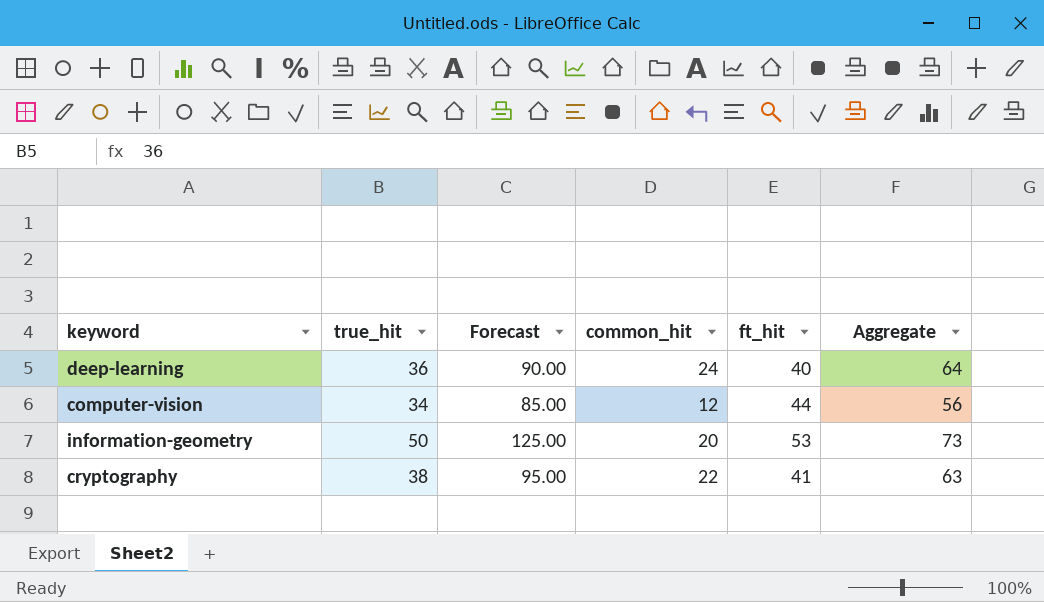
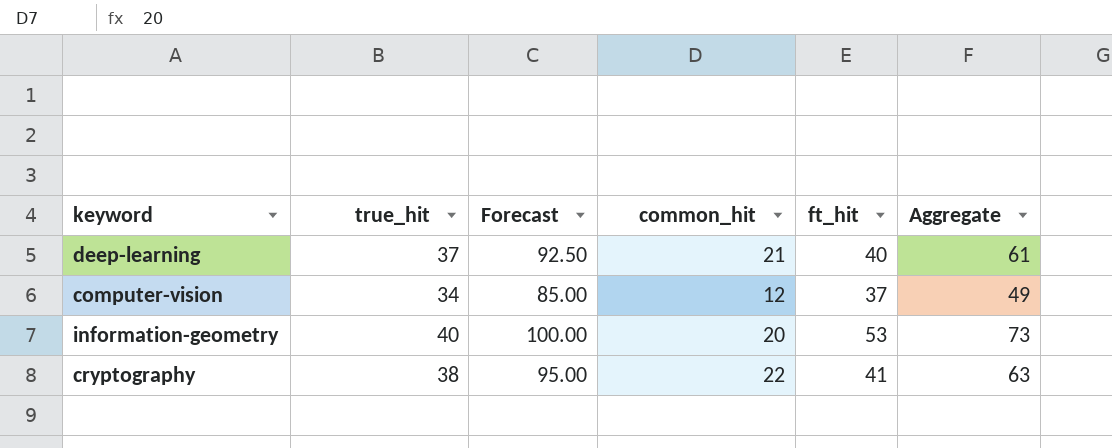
deep-learning | true_hit: 36 -> 37
deep-learning | Forecast: 90.00 -> 92.50
deep-learning | common_hit: 24 -> 21
deep-learning | Aggregate: 64 -> 61
computer-vision | ft_hit: 44 -> 37
computer-vision | Aggregate: 56 -> 49
information-geometry | true_hit: 50 -> 40
information-geometry | Forecast: 125.00 -> 100.00

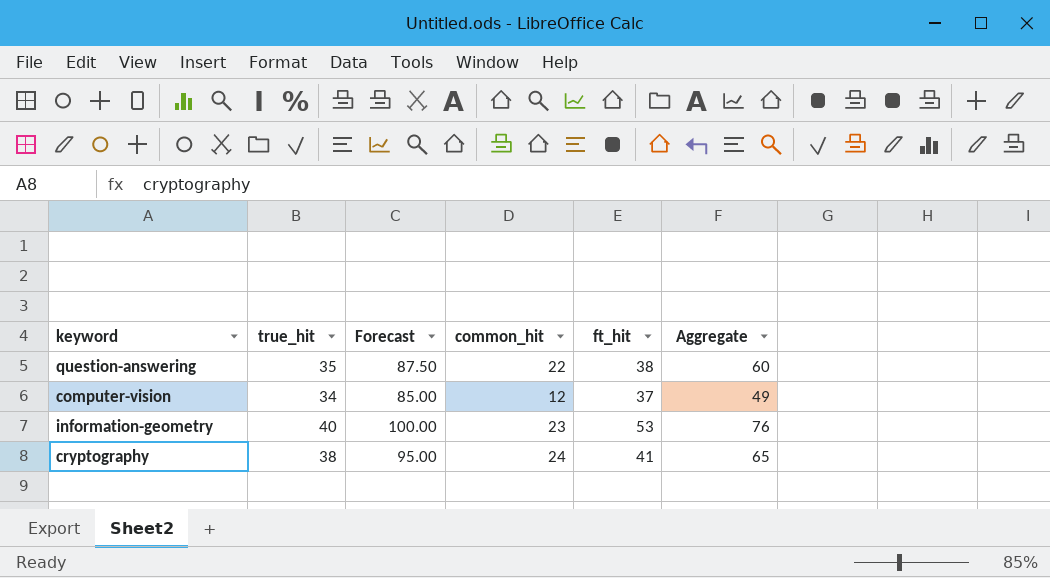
row deep-learning: 37 | 92.50 | 21 | 40 | 61 -> none
row question-answering: none -> 35 | 87.50 | 22 | 38 | 60
information-geometry | common_hit: 20 -> 23
information-geometry | Aggregate: 73 -> 76
cryptography | common_hit: 22 -> 24
cryptography | Aggregate: 63 -> 65

